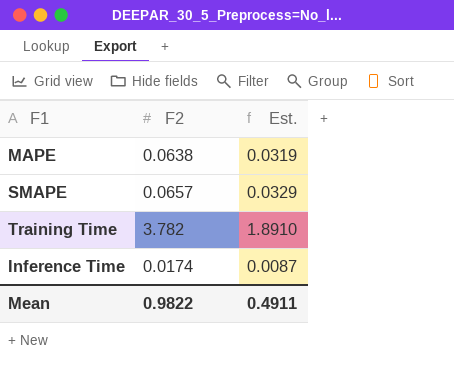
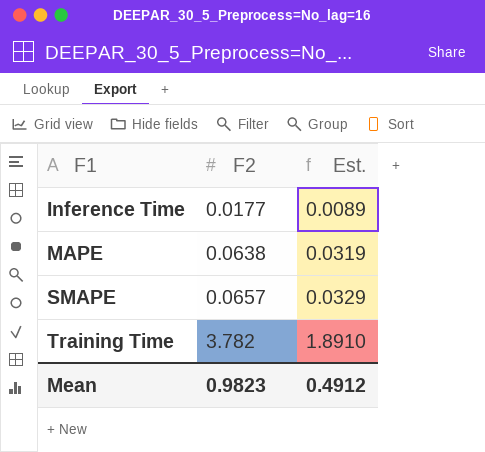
row order: none -> F1 ascending
Inference Time | F2: 0.0174 -> 0.0177
Inference Time | Est.: 0.0087 -> 0.0089
Mean | F2: 0.9822 -> 0.9823
Mean | Est.: 0.4911 -> 0.4912

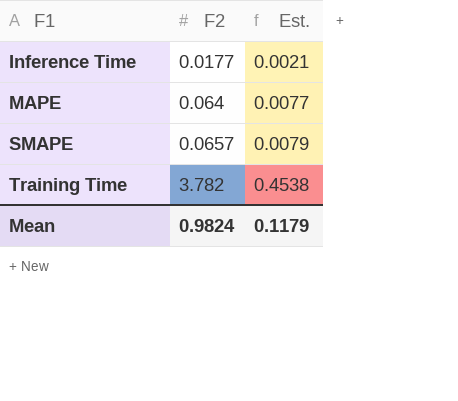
column Est. | formula: [F2] * 0.5 -> [F2] * 0.12
MAPE | F2: 0.0638 -> 0.064
Mean | F2: 0.9823 -> 0.9824
Mean | Est.: 0.4912 -> 0.1179

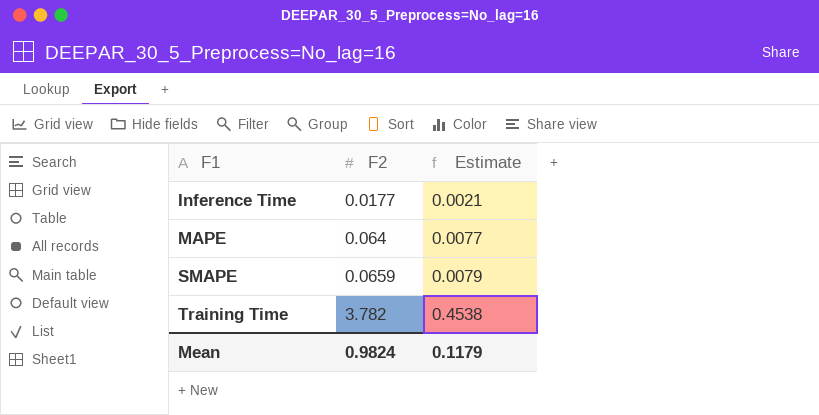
column name: Est. -> Estimate
SMAPE | F2: 0.0657 -> 0.0659

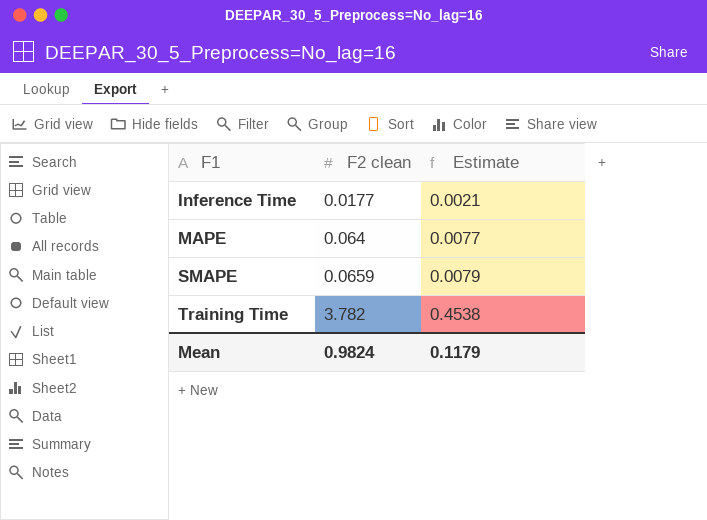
column name: F2 -> F2 clean

